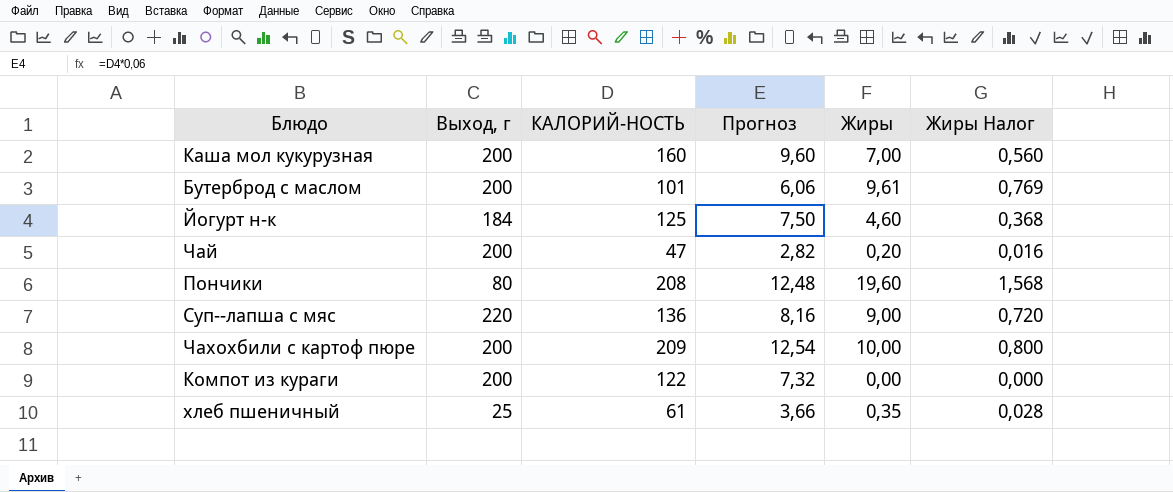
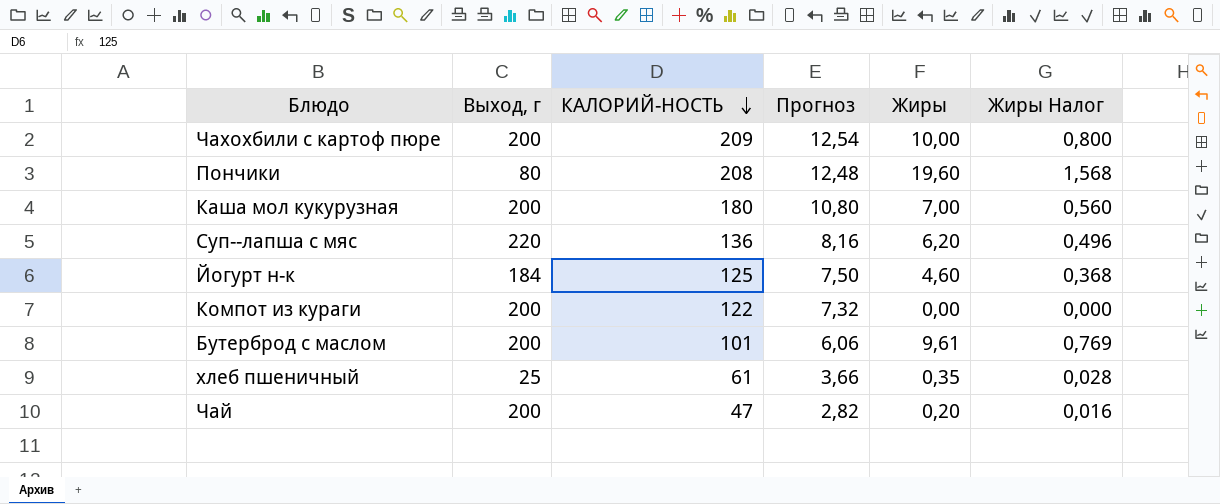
row order: none -> КАЛОРИЙ-НОСТЬ descending
Каша мол кукурузная | КАЛОРИЙ-НОСТЬ: 160 -> 180
Каша мол кукурузная | Прогноз: 9,60 -> 10,80
Суп--лапша с мяс | Жиры: 9,00 -> 6,20
Суп--лапша с мяс | Жиры Налог: 0,720 -> 0,496

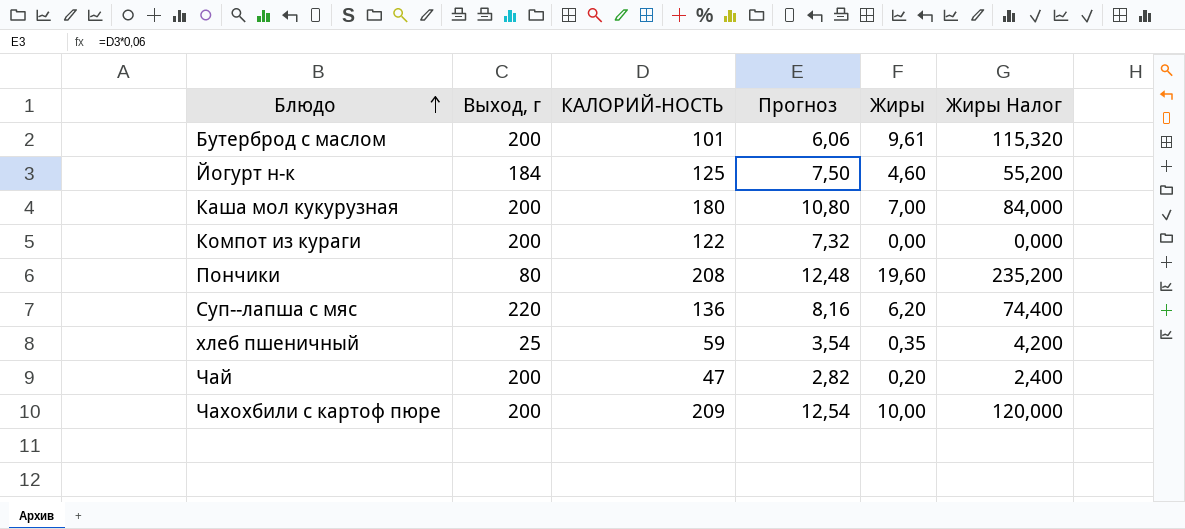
row order: КАЛОРИЙ-НОСТЬ descending -> Блюдо ascending
column Жиры Налог | formula: [Жиры] * 0,08 -> [Жиры] * 12
хлеб пшеничный | КАЛОРИЙ-НОСТЬ: 61 -> 59
хлеб пшеничный | Прогноз: 3,66 -> 3,54

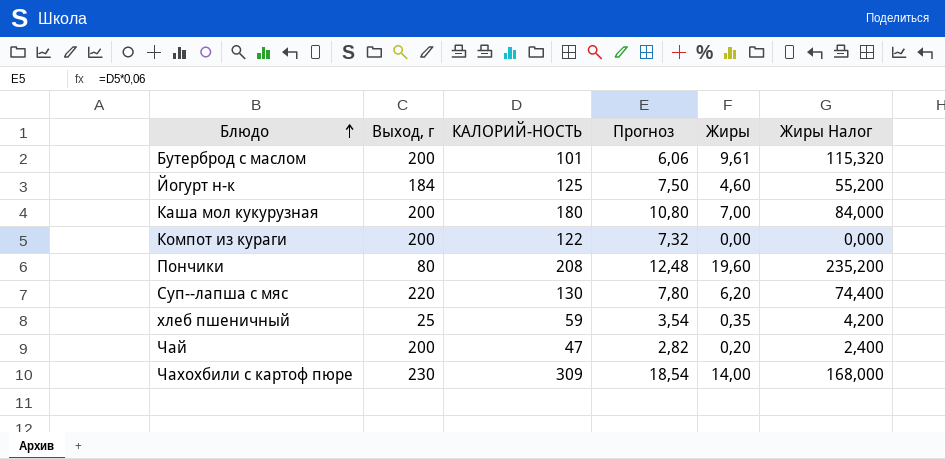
Суп--лапша с мяс | КАЛОРИЙ-НОСТЬ: 136 -> 130
Суп--лапша с мяс | Прогноз: 8,16 -> 7,80
Чахохбили с картоф пюре | Выход, г: 200 -> 230
Чахохбили с картоф пюре | КАЛОРИЙ-НОСТЬ: 209 -> 309
Чахохбили с картоф пюре | Прогноз: 12,54 -> 18,54
Чахохбили с картоф пюре | Жиры: 10,00 -> 14,00
Чахохбили с картоф пюре | Жиры Налог: 120,000 -> 168,000

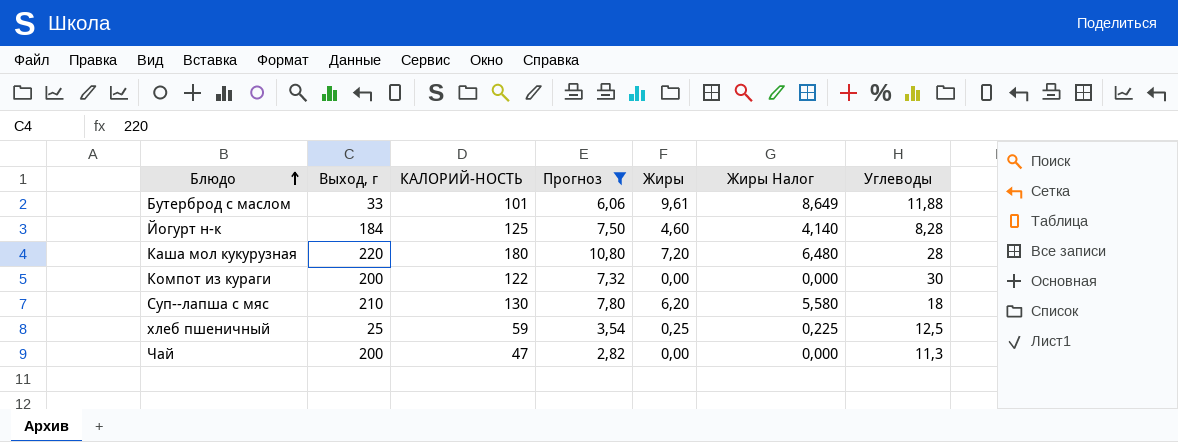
filter: none -> Прогноз <= 10,80
column Жиры Налог | formula: [Жиры] * 12 -> [Жиры] * 0,9
column Углеводы | position: none -> 7
Бутерброд с маслом | Выход, г: 200 -> 33
Каша мол кукурузная | Выход, г: 200 -> 220
Каша мол кукурузная | Жиры: 7,00 -> 7,20
Суп--лапша с мяс | Выход, г: 220 -> 210
хлеб пшеничный | Жиры: 0,35 -> 0,25
Чай | Жиры: 0,20 -> 0,00

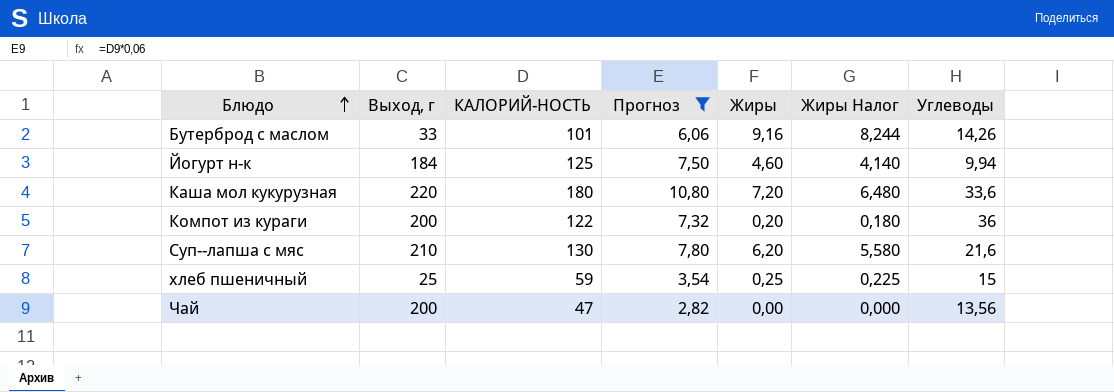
Бутерброд с маслом | Жиры: 9,61 -> 9,16
Бутерброд с маслом | Жиры Налог: 8,649 -> 8,244
Бутерброд с маслом | Углеводы: 11,88 -> 14,26
Йогурт н-к | Углеводы: 8,28 -> 9,94
Каша мол кукурузная | Углеводы: 28 -> 33,6
Компот из кураги | Жиры: 0,00 -> 0,20
Компот из кураги | Жиры Налог: 0,000 -> 0,180
Компот из кураги | Углеводы: 30 -> 36
Суп--лапша с мяс | Углеводы: 18 -> 21,6
хлеб пшеничный | Углеводы: 12,5 -> 15
Чай | Углеводы: 11,3 -> 13,56

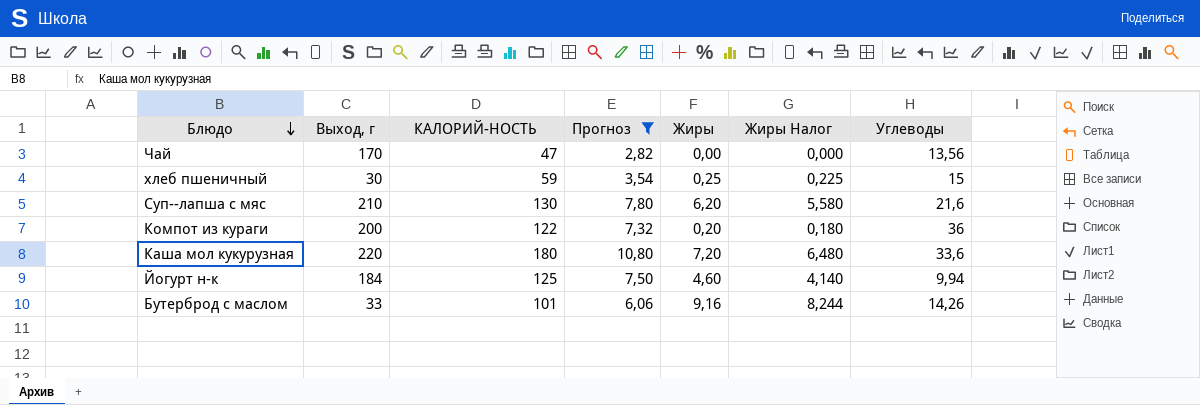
row order: Блюдо ascending -> Блюдо descending
Чай | Выход, г: 200 -> 170
хлеб пшеничный | Выход, г: 25 -> 30

